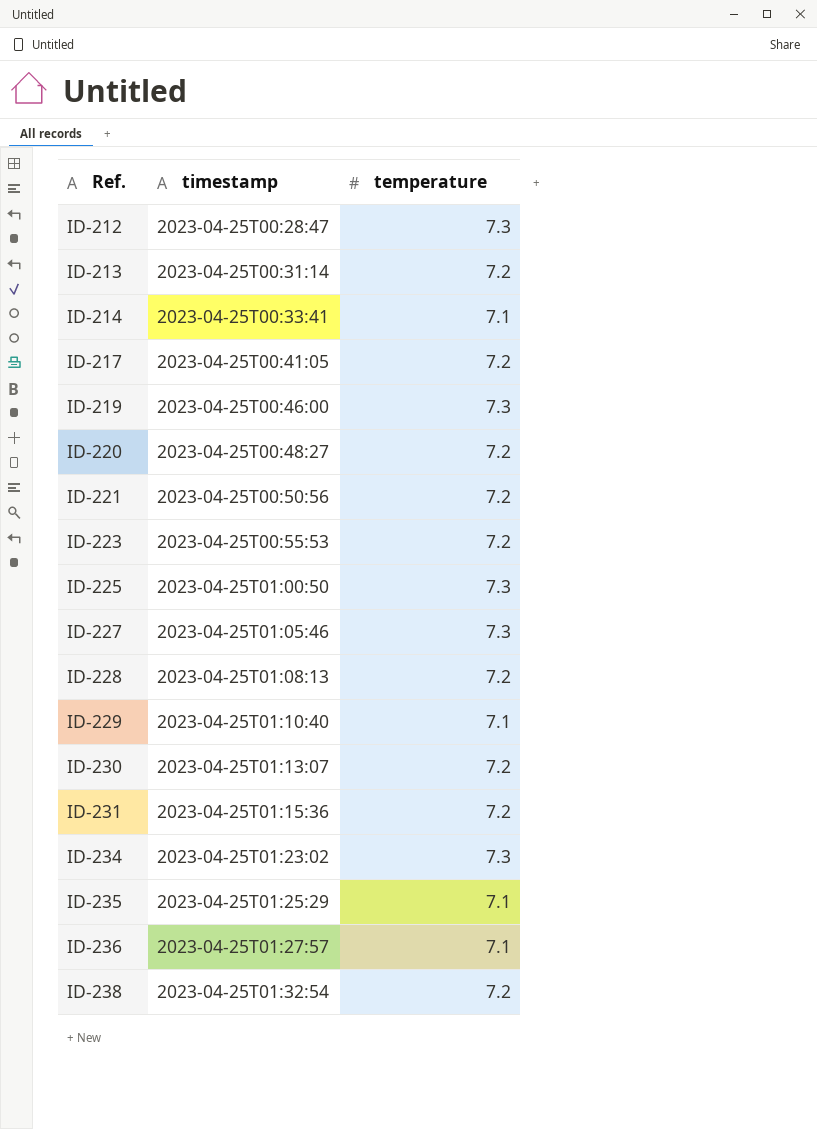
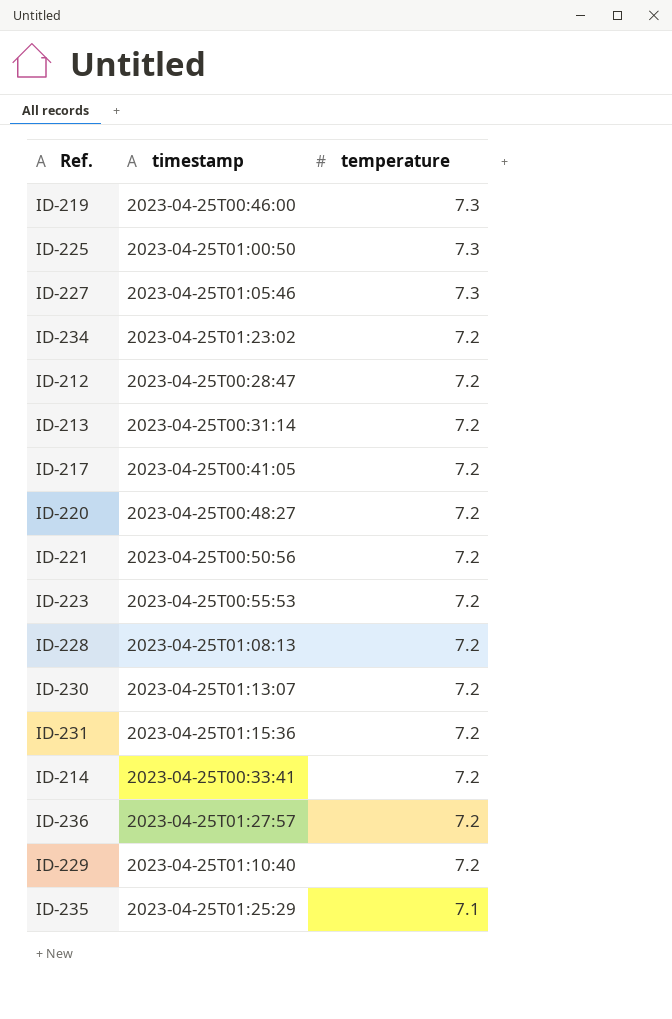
row order: Ref. ascending -> temperature descending
row ID-238: 2023-04-25T01:32:54 | 7.2 -> none
ID-234 | temperature: 7.3 -> 7.2
ID-212 | temperature: 7.3 -> 7.2
ID-214 | temperature: 7.1 -> 7.2
ID-236 | temperature: 7.1 -> 7.2
ID-229 | temperature: 7.1 -> 7.2

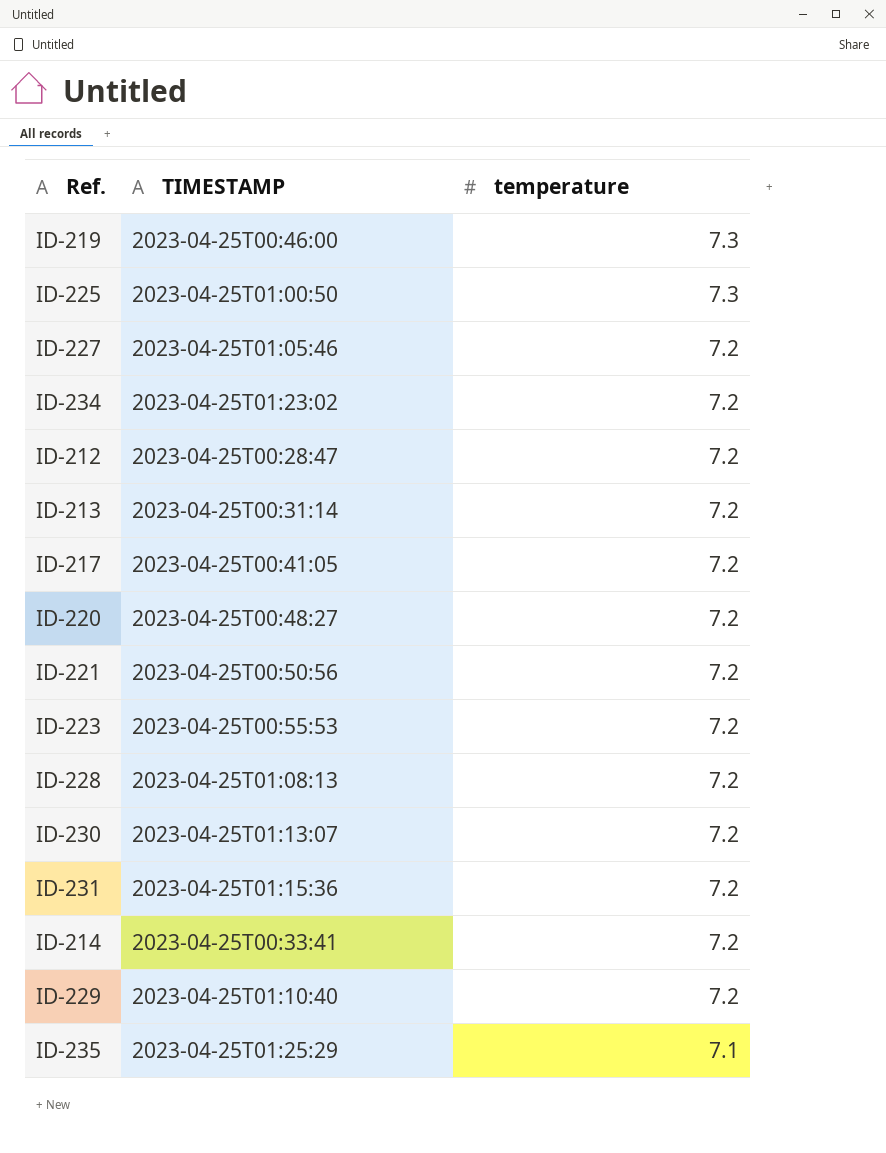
column name: timestamp -> TIMESTAMP
row ID-236: 2023-04-25T01:27:57 | 7.2 -> none
ID-227 | temperature: 7.3 -> 7.2

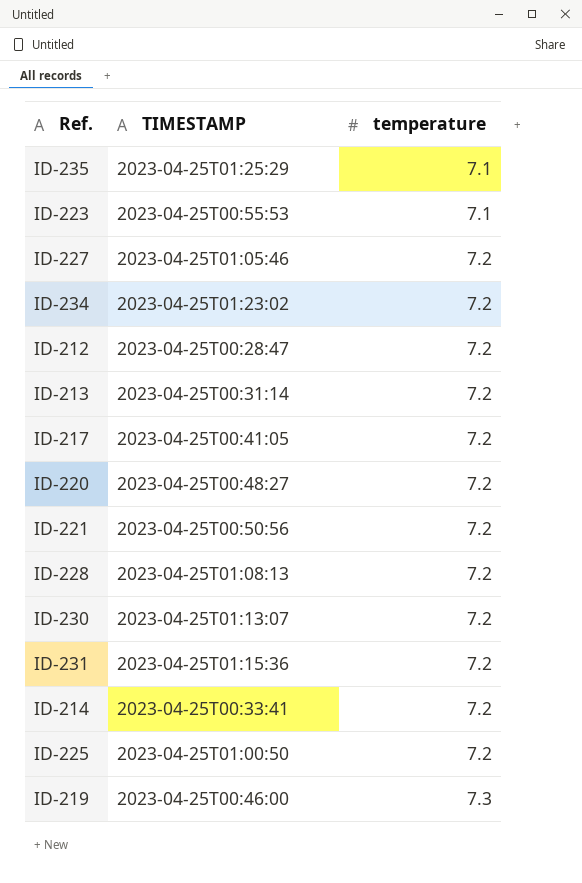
row order: temperature descending -> temperature ascending
row ID-229: 2023-04-25T01:10:40 | 7.2 -> none
ID-223 | temperature: 7.2 -> 7.1
ID-225 | temperature: 7.3 -> 7.2

